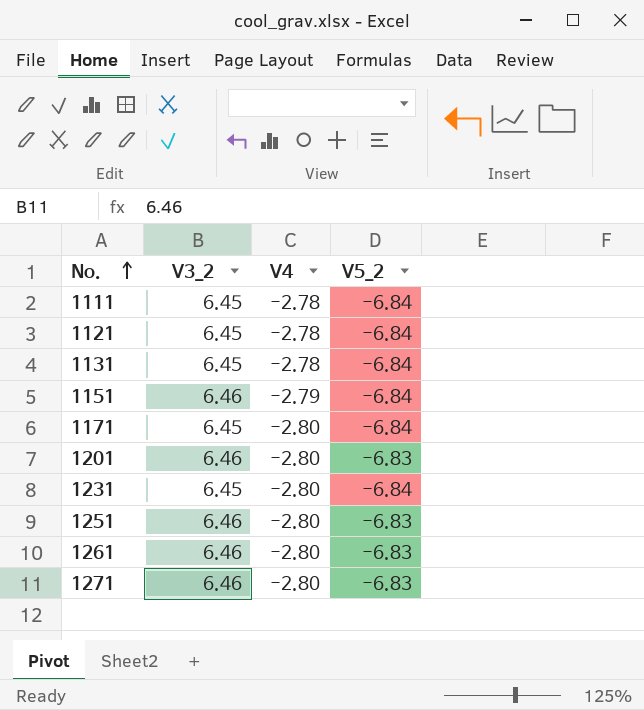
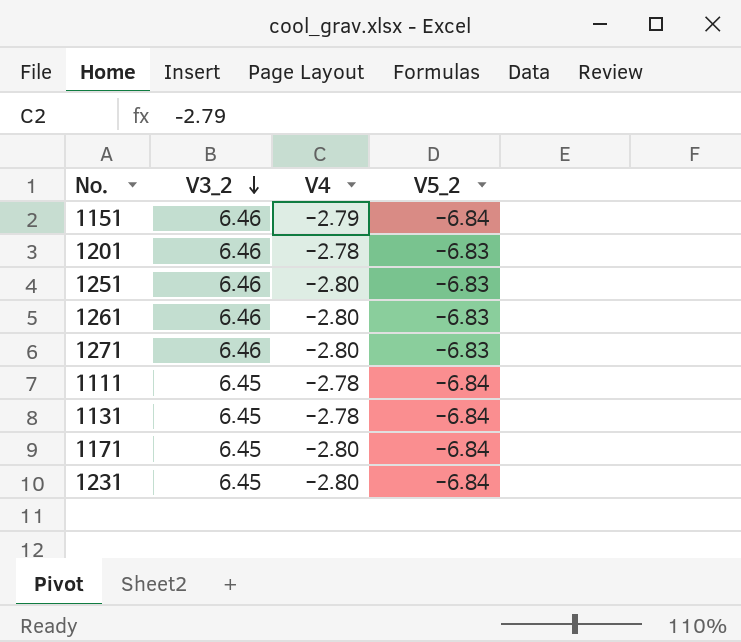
row order: No. ascending -> V3_2 descending
row 1121: 6.45 | -2.78 | -6.84 -> none
1201 | V4: -2.80 -> -2.78

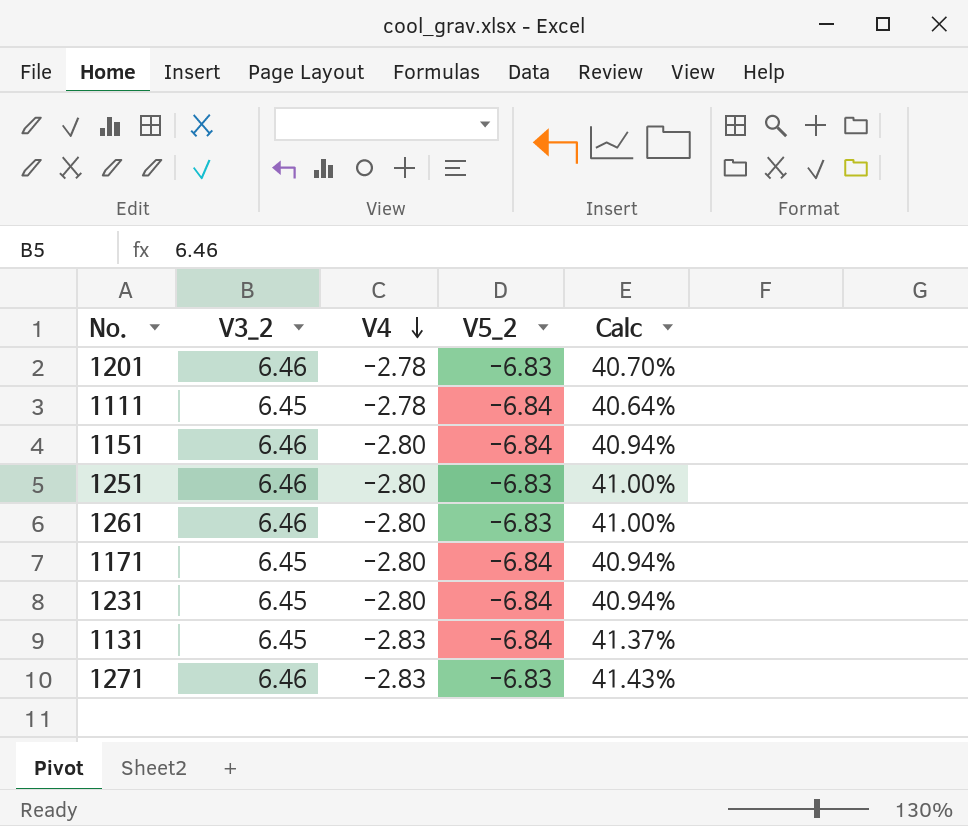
row order: V3_2 descending -> V4 descending
column Calc | formula: none -> [V4] / [V5_2]
1151 | V4: -2.79 -> -2.80
1131 | V4: -2.78 -> -2.83
1271 | V4: -2.80 -> -2.83

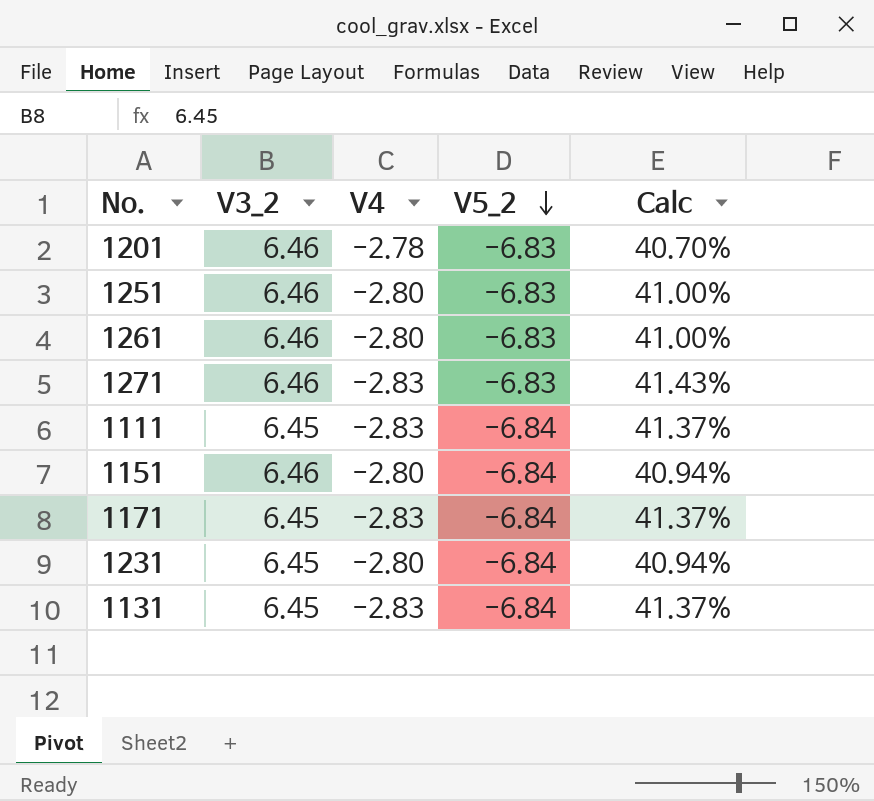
row order: V4 descending -> V5_2 descending
1111 | V4: -2.78 -> -2.83
1111 | Calc: 40.64% -> 41.37%
1171 | V4: -2.80 -> -2.83
1171 | Calc: 40.94% -> 41.37%

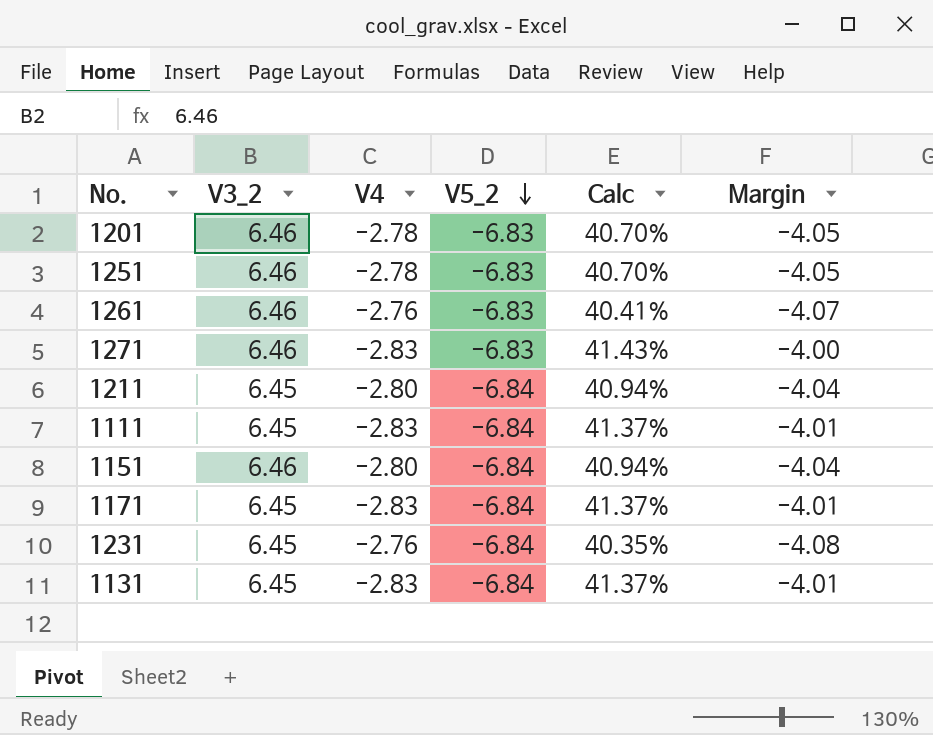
column Margin | formula: none -> [V5_2] - [V4]
1251 | V4: -2.80 -> -2.78
1251 | Calc: 41.00% -> 40.70%
1261 | V4: -2.80 -> -2.76
1261 | Calc: 41.00% -> 40.41%
row 1211: none -> 6.45 | -2.80 | -6.84 | 40.94% | -4.04
1231 | V4: -2.80 -> -2.76
1231 | Calc: 40.94% -> 40.35%

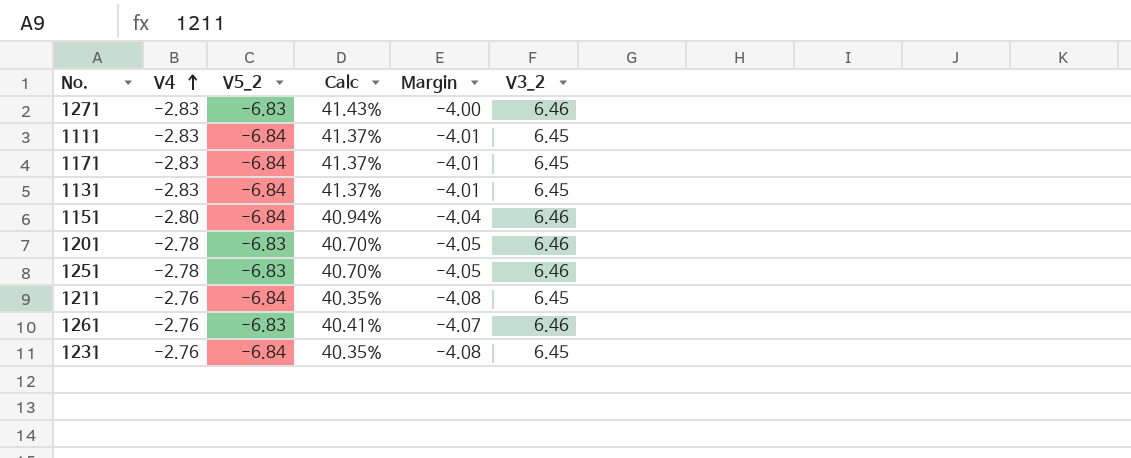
row order: V5_2 descending -> V4 ascending
column V3_2 | position: 2 -> 6
1211 | V4: -2.80 -> -2.76
1211 | Calc: 40.94% -> 40.35%
1211 | Margin: -4.04 -> -4.08

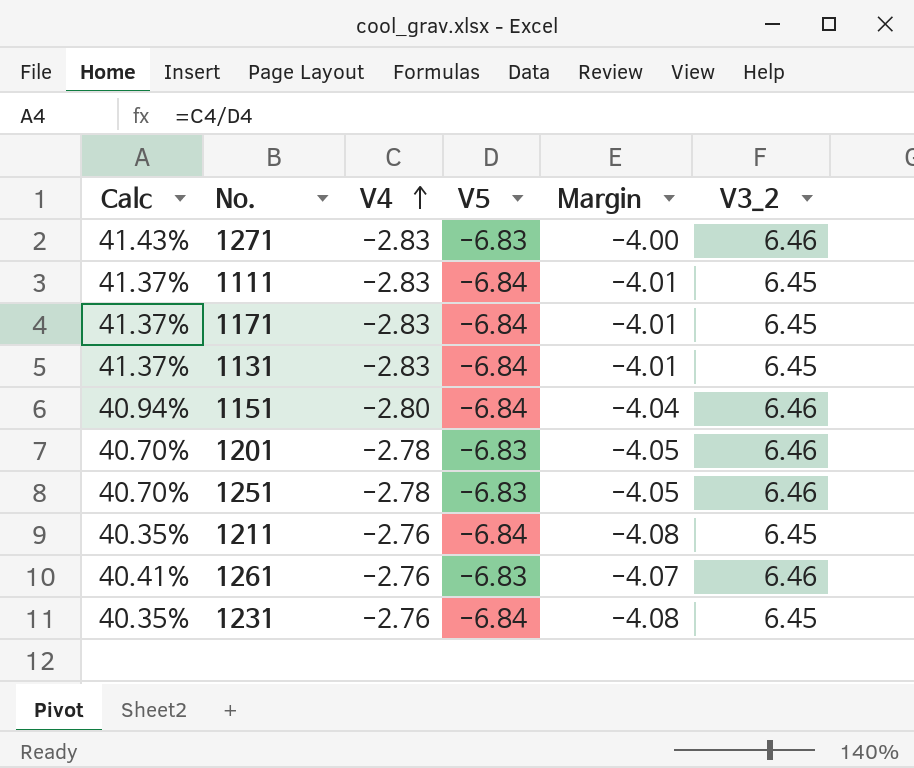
column Calc | position: 4 -> 1
column name: V5_2 -> V5

